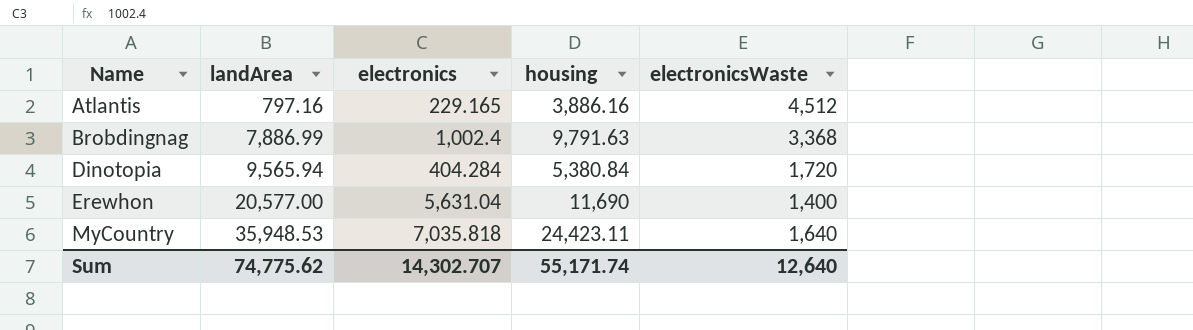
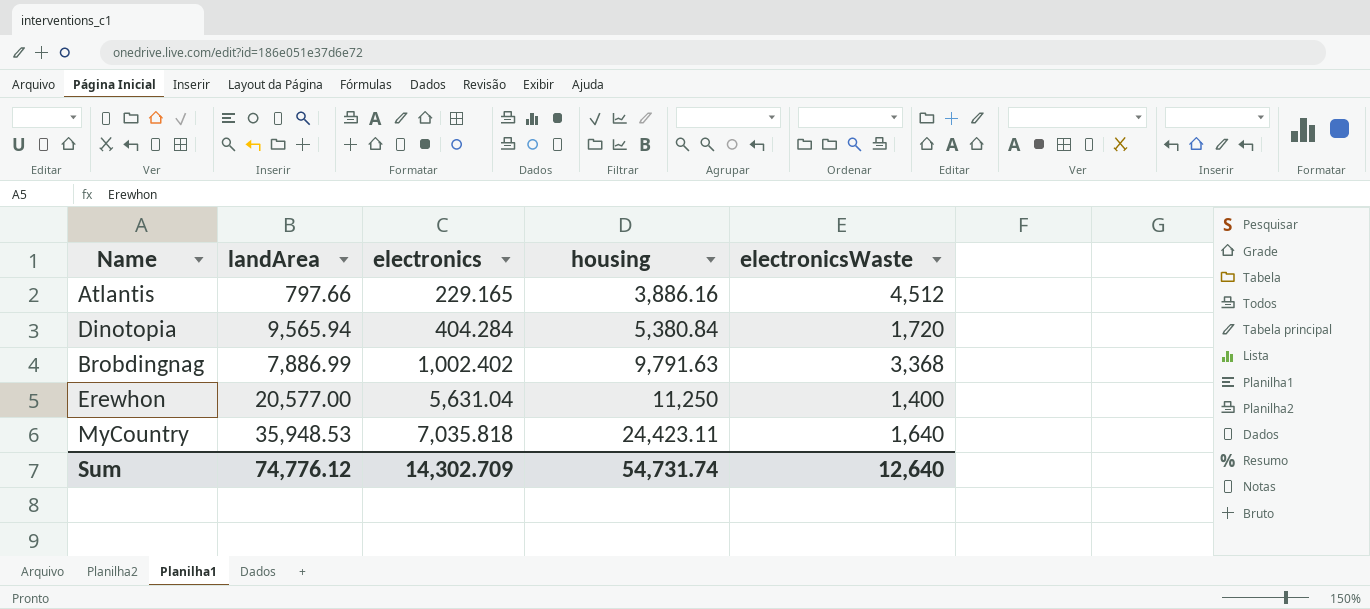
row order: Name ascending -> electronics ascending
Atlantis | landArea: 797.16 -> 797.66
Brobdingnag | electronics: 1,002.4 -> 1,002.402
Erewhon | housing: 11,690 -> 11,250
Sum | landArea: 74,775.62 -> 74,776.12
Sum | electronics: 14,302.707 -> 14,302.709
Sum | housing: 55,171.74 -> 54,731.74

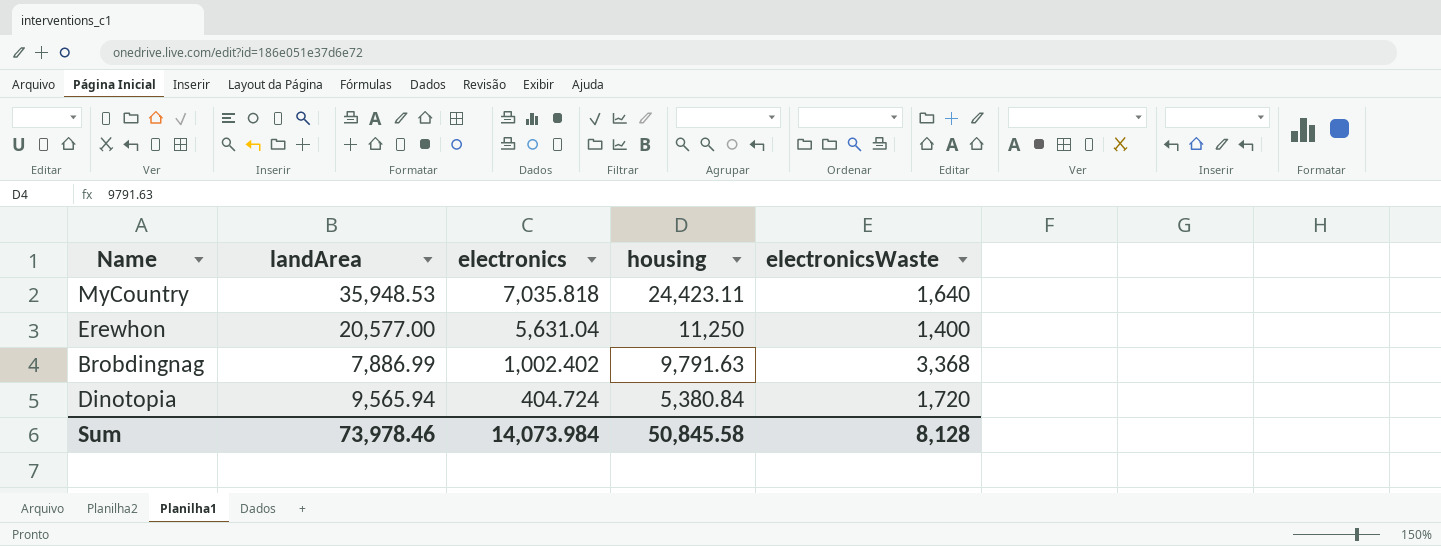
row order: electronics ascending -> electronics descending
row Atlantis: 797.66 | 229.165 | 3,886.16 | 4,512 -> none
Dinotopia | electronics: 404.284 -> 404.724
Sum | landArea: 74,776.12 -> 73,978.46
Sum | electronics: 14,302.709 -> 14,073.984
Sum | housing: 54,731.74 -> 50,845.58
Sum | electronicsWaste: 12,640 -> 8,128

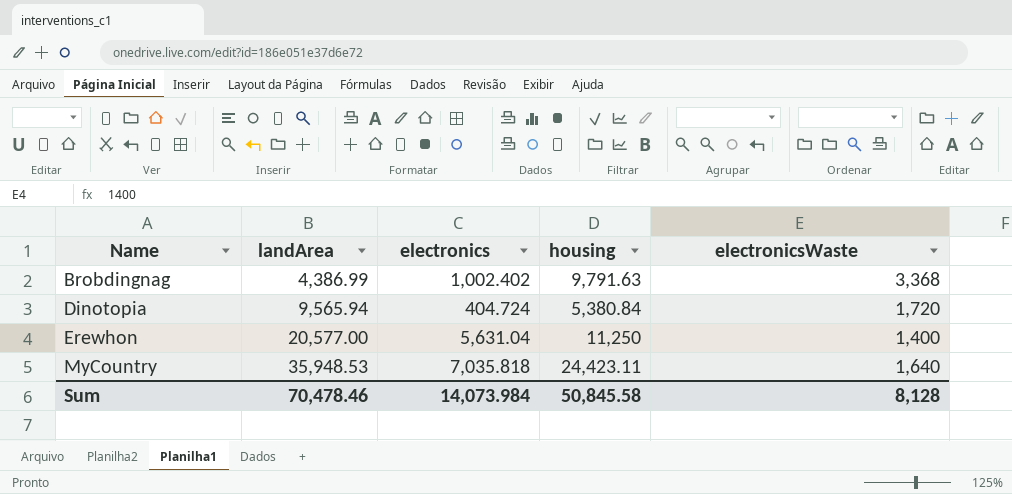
row order: electronics descending -> Name ascending
Brobdingnag | landArea: 7,886.99 -> 4,386.99
Sum | landArea: 73,978.46 -> 70,478.46

